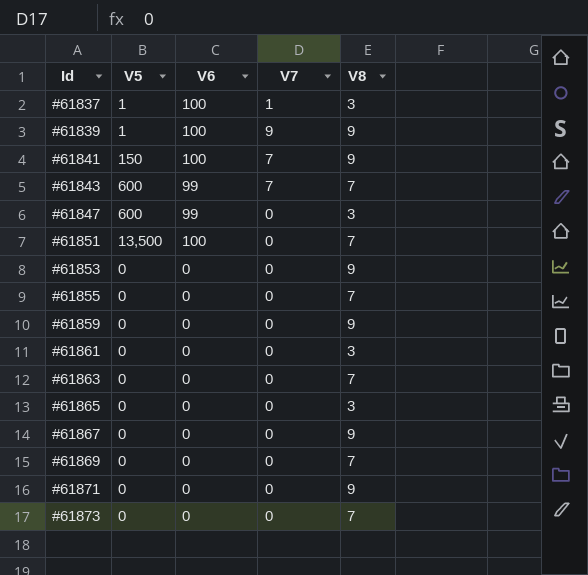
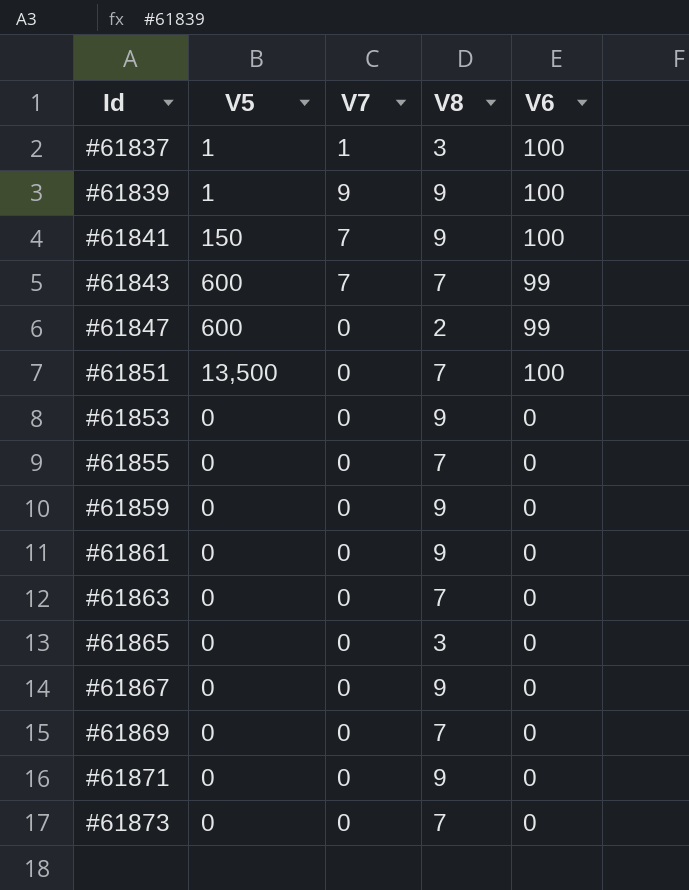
column V6 | position: 3 -> 5
#61847 | V8: 3 -> 2
#61861 | V8: 3 -> 9

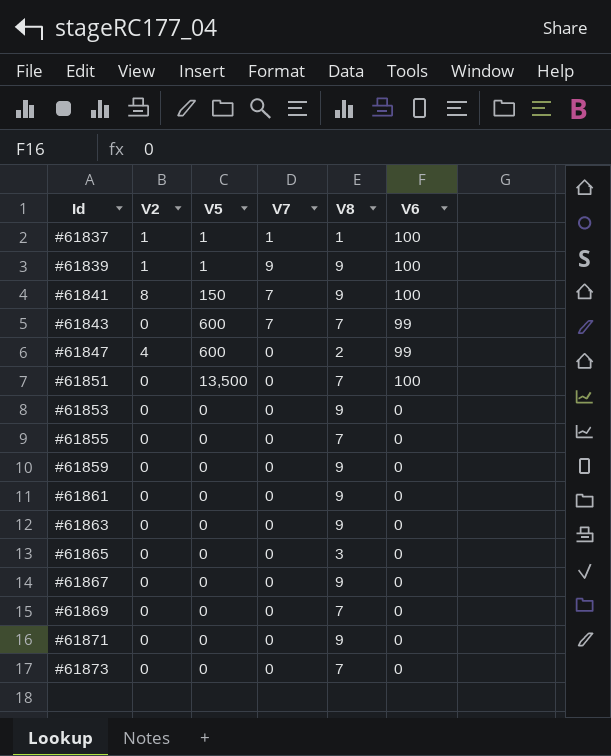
column V2 | position: none -> 2
#61837 | V8: 3 -> 1
#61863 | V8: 7 -> 9

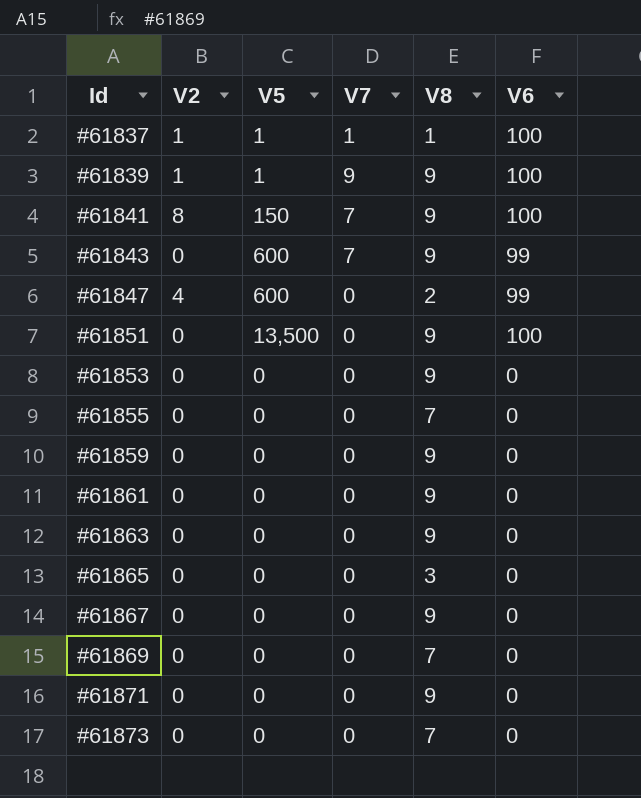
#61843 | V8: 7 -> 9
#61851 | V8: 7 -> 9

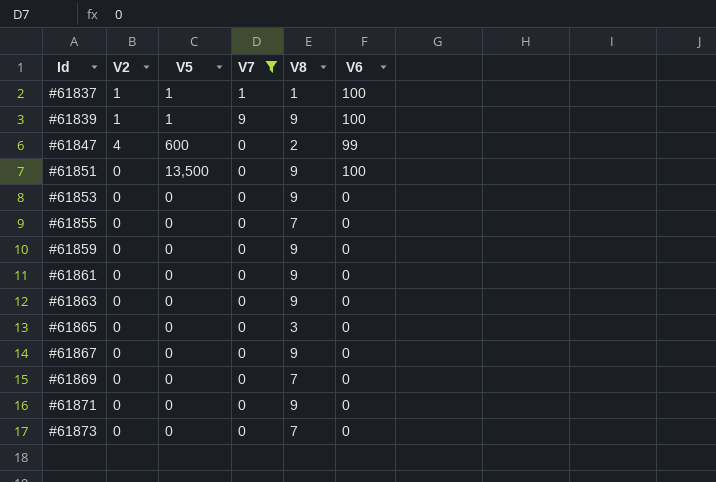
filter: none -> V7 != 7

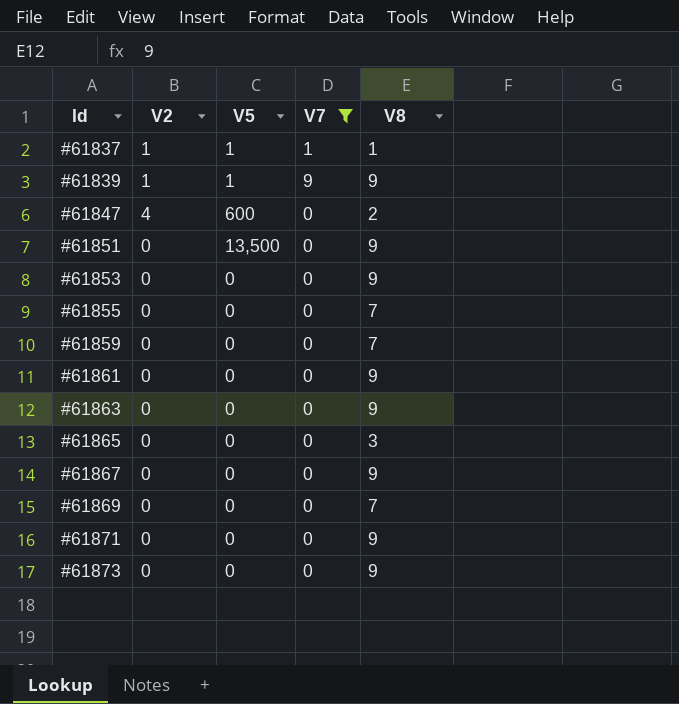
column V6 | position: 6 -> none
#61859 | V8: 9 -> 7
#61873 | V8: 7 -> 9

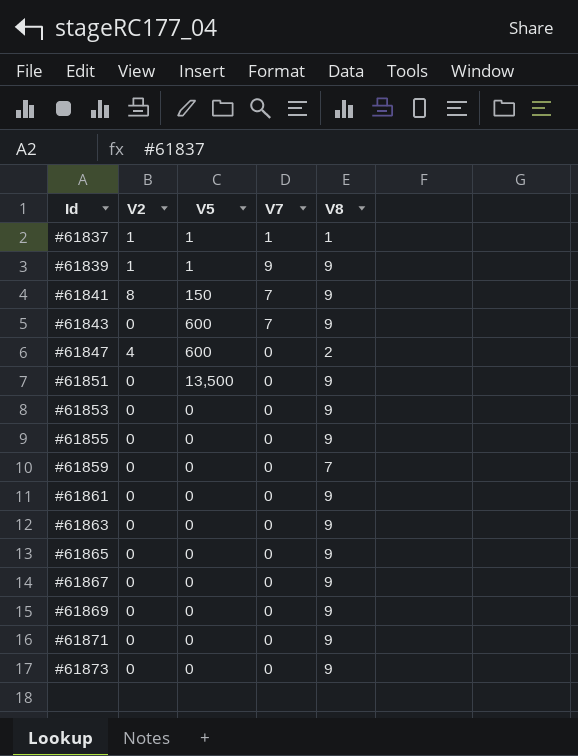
filter: V7 != 7 -> none
#61855 | V8: 7 -> 9
#61865 | V8: 3 -> 9
#61869 | V8: 7 -> 9

